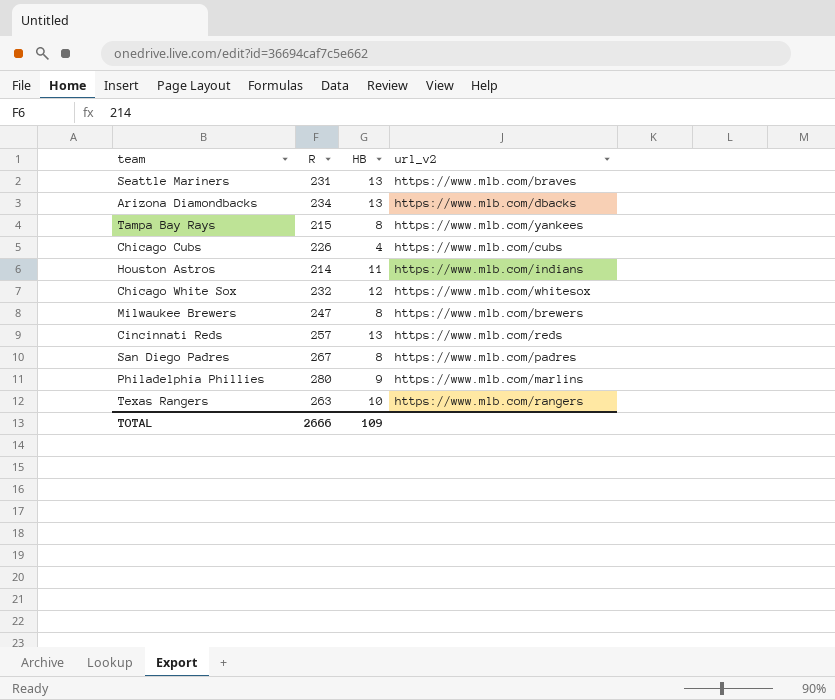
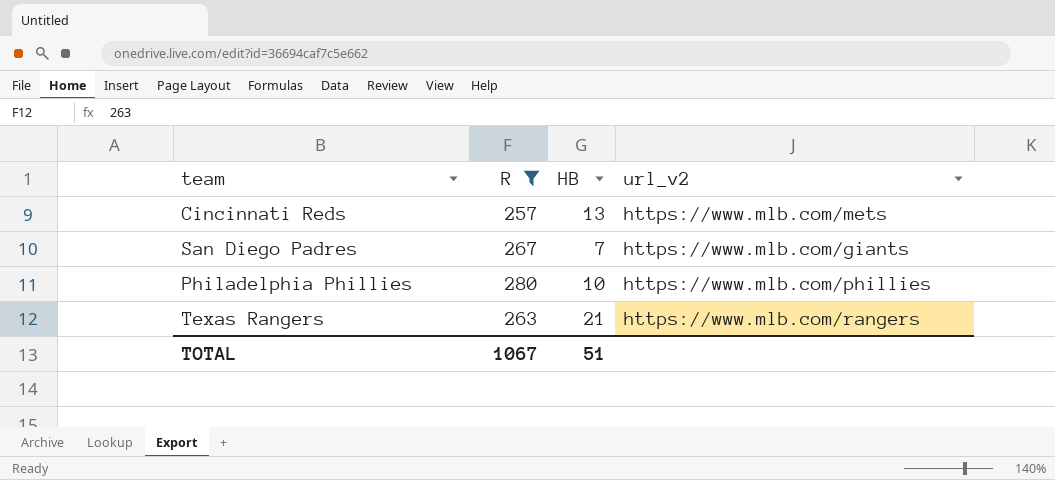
filter: none -> R >= 257
Cincinnati Reds | url_v2: https://www.mlb.com/reds -> https://www.mlb.com/mets
San Diego Padres | HB: 8 -> 7
San Diego Padres | url_v2: https://www.mlb.com/padres -> https://www.mlb.com/giants
Philadelphia Phillies | HB: 9 -> 10
Philadelphia Phillies | url_v2: https://www.mlb.com/marlins -> https://www.mlb.com/phillies
Texas Rangers | HB: 10 -> 21
TOTAL | R: 2666 -> 1067
TOTAL | HB: 109 -> 51

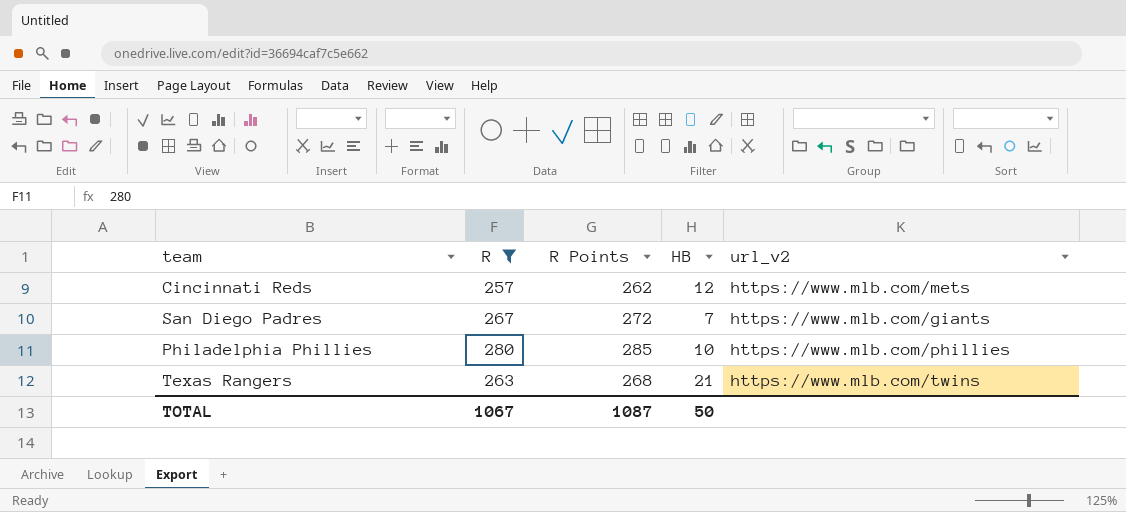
column R Points | formula: none -> [R] + 5
Cincinnati Reds | HB: 13 -> 12
Texas Rangers | url_v2: https://www.mlb.com/rangers -> https://www.mlb.com/twins
TOTAL | HB: 51 -> 50

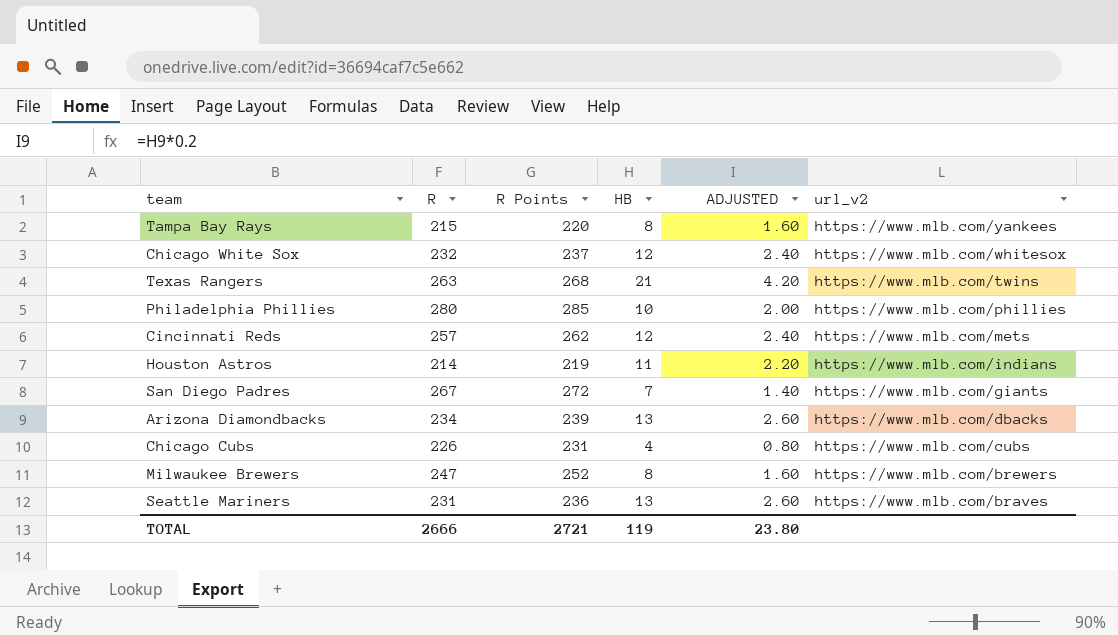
filter: R >= 257 -> none
row order: none -> url_v2 descending
column ADJUSTED | formula: none -> [HB] * 0.2
TOTAL | R: 1067 -> 2666
TOTAL | R Points: 1087 -> 2721
TOTAL | HB: 50 -> 119

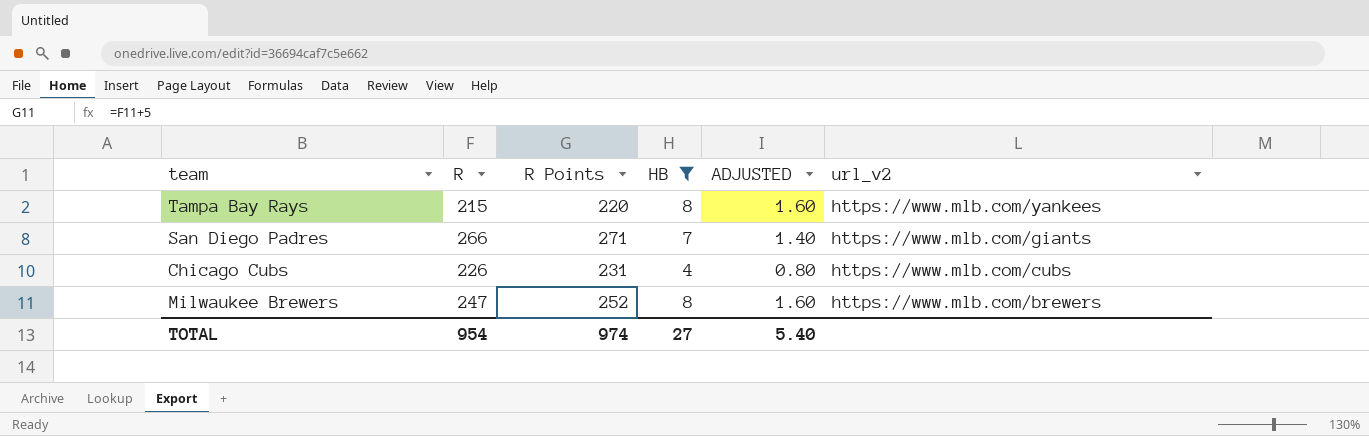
filter: none -> HB <= 8
San Diego Padres | R: 267 -> 266
San Diego Padres | R Points: 272 -> 271
TOTAL | R: 2666 -> 954
TOTAL | R Points: 2721 -> 974
TOTAL | HB: 119 -> 27
TOTAL | ADJUSTED: 23.80 -> 5.40

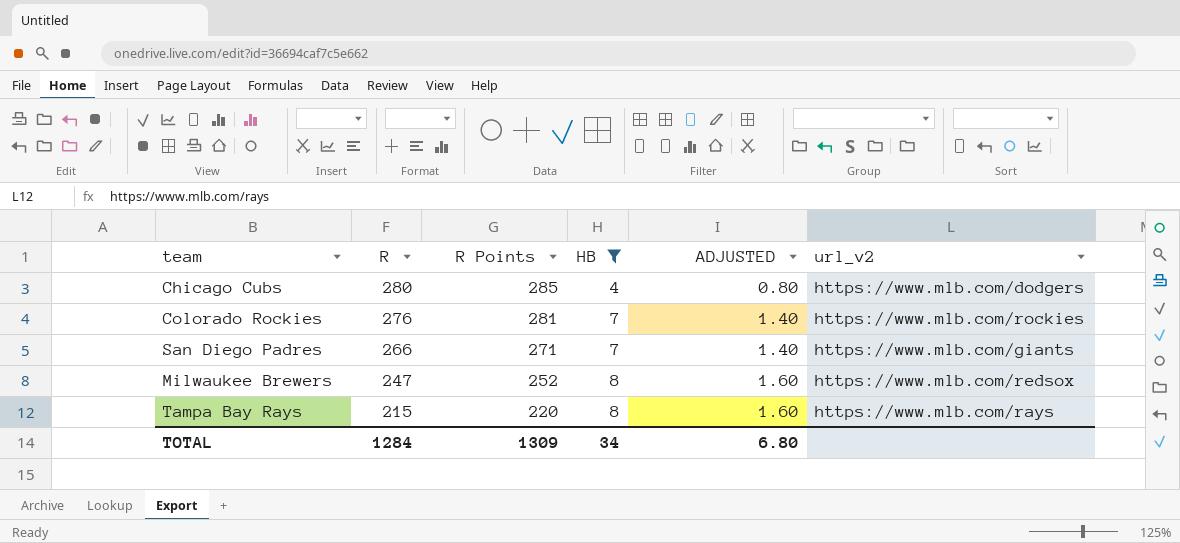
row order: url_v2 descending -> R descending
Chicago Cubs | R: 226 -> 280
Chicago Cubs | R Points: 231 -> 285
Chicago Cubs | url_v2: https://www.mlb.com/cubs -> https://www.mlb.com/dodgers
row Colorado Rockies: none -> 276 | 281 | 7 | 1.40 | https://www.mlb.com/rockies
Milwaukee Brewers | url_v2: https://www.mlb.com/brewers -> https://www.mlb.com/redsox
Tampa Bay Rays | url_v2: https://www.mlb.com/yankees -> https://www.mlb.com/rays
TOTAL | R: 954 -> 1284
TOTAL | R Points: 974 -> 1309
TOTAL | HB: 27 -> 34
TOTAL | ADJUSTED: 5.40 -> 6.80

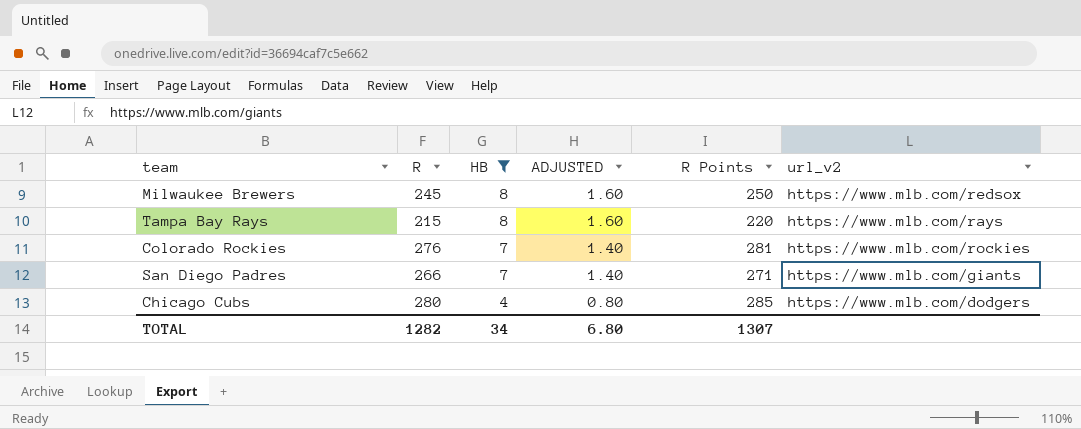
row order: R descending -> HB descending
column R Points | position: 3 -> 5
Milwaukee Brewers | R: 247 -> 245
Milwaukee Brewers | R Points: 252 -> 250
TOTAL | R: 1284 -> 1282
TOTAL | R Points: 1309 -> 1307

